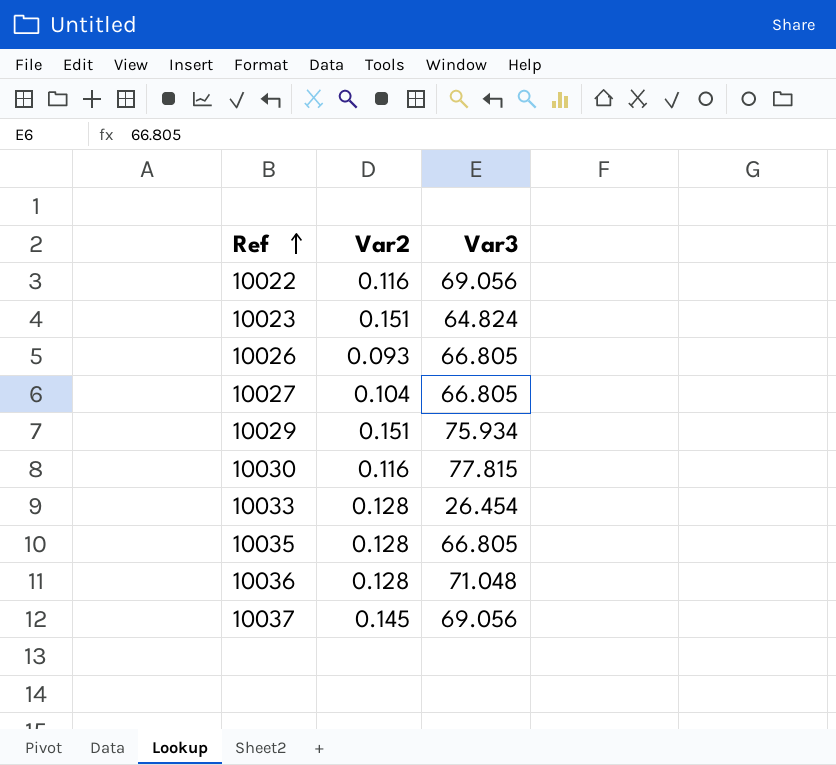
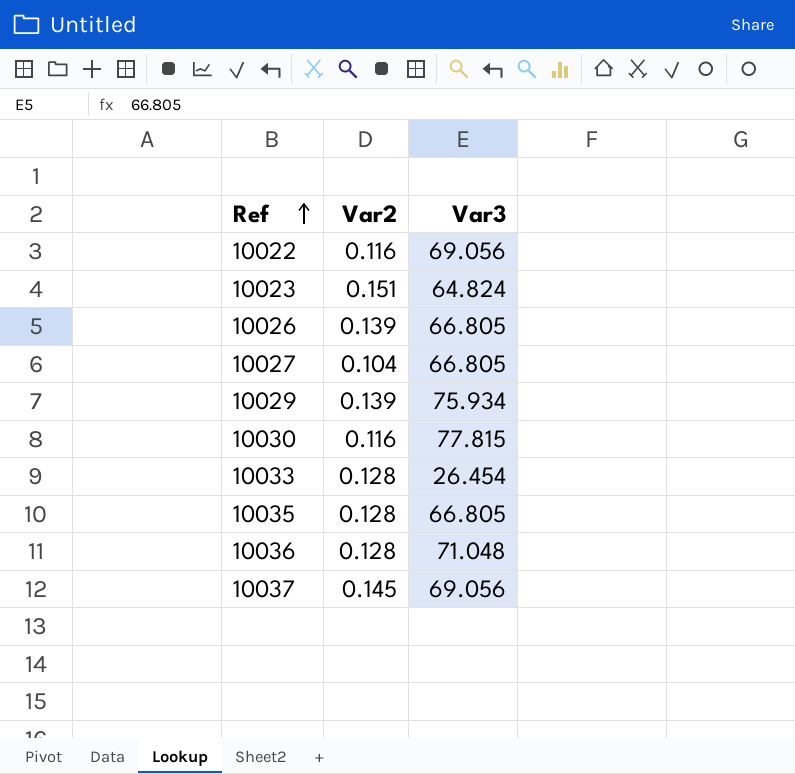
10026 | Var2: 0.093 -> 0.139
10029 | Var2: 0.151 -> 0.139

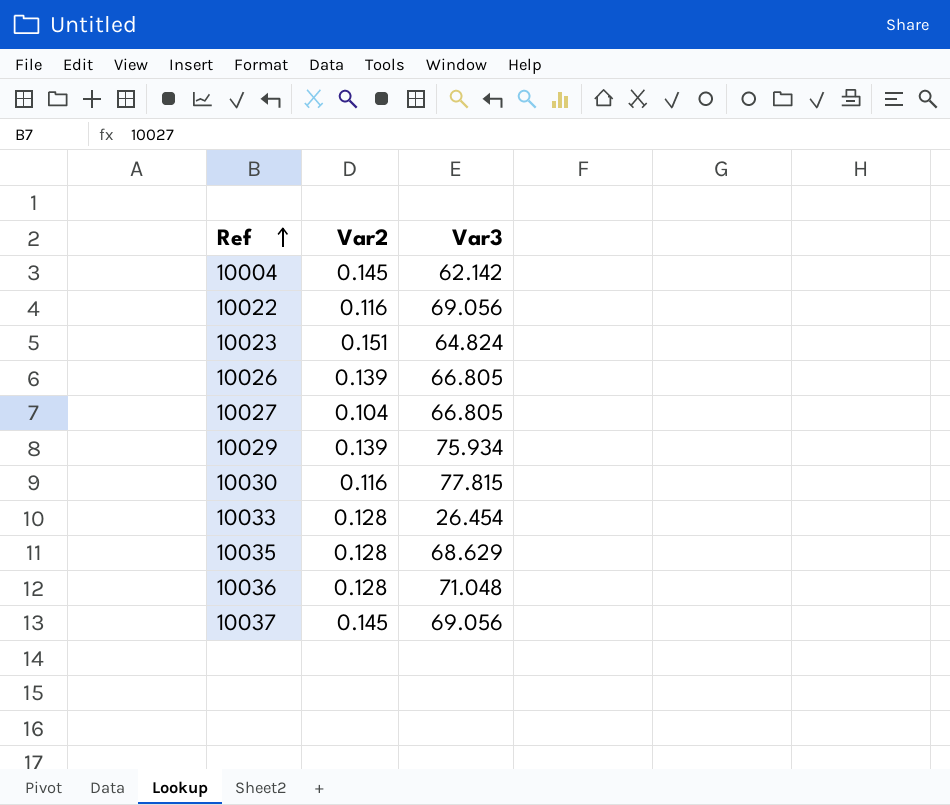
row 10004: none -> 0.145 | 62.142
10035 | Var3: 66.805 -> 68.629

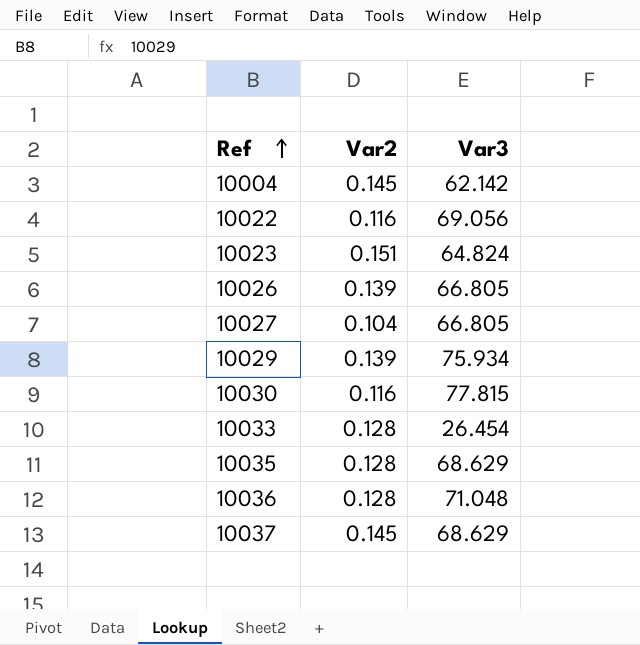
10037 | Var3: 69.056 -> 68.629

